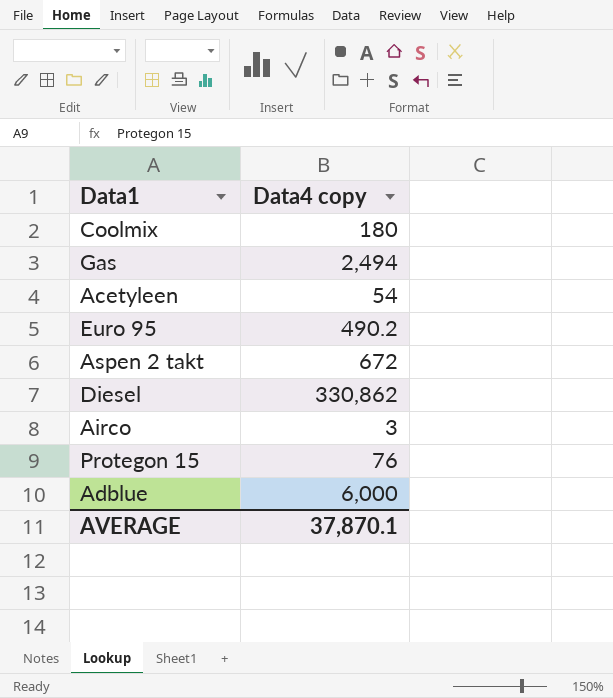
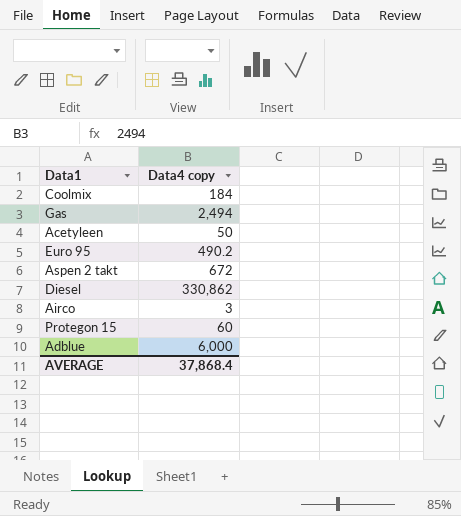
Coolmix | Data4 copy: 180 -> 184
Acetyleen | Data4 copy: 54 -> 50
Protegon 15 | Data4 copy: 76 -> 60
AVERAGE | Data4 copy: 37,870.1 -> 37,868.4

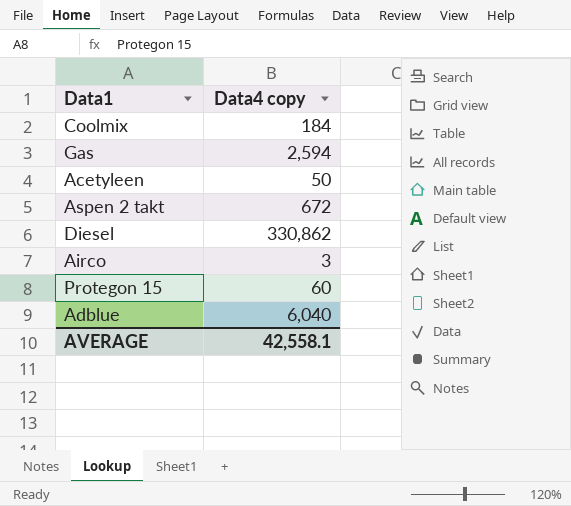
row Euro 95: 490.2 -> none
Gas | Data4 copy: 2,494 -> 2,594
Adblue | Data4 copy: 6,000 -> 6,040
AVERAGE | Data4 copy: 37,868.4 -> 42,558.1

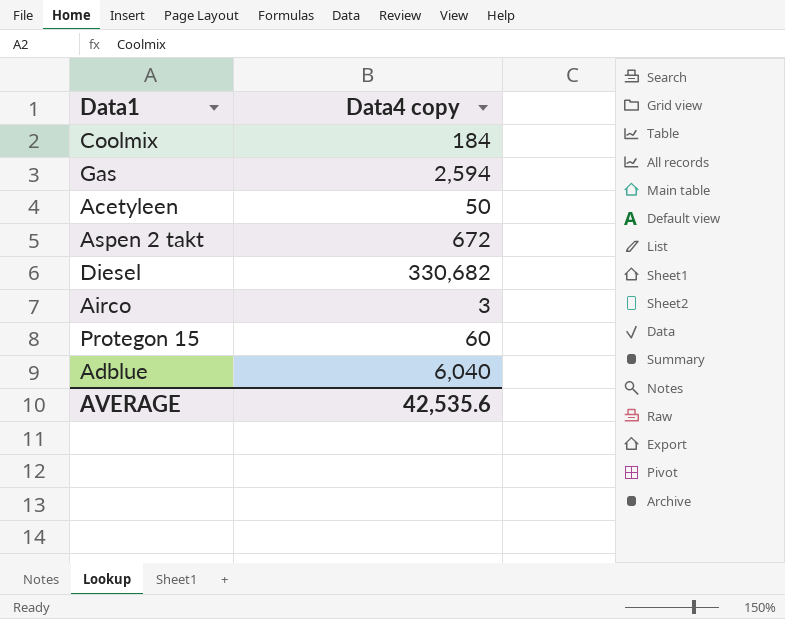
Diesel | Data4 copy: 330,862 -> 330,682
AVERAGE | Data4 copy: 42,558.1 -> 42,535.6

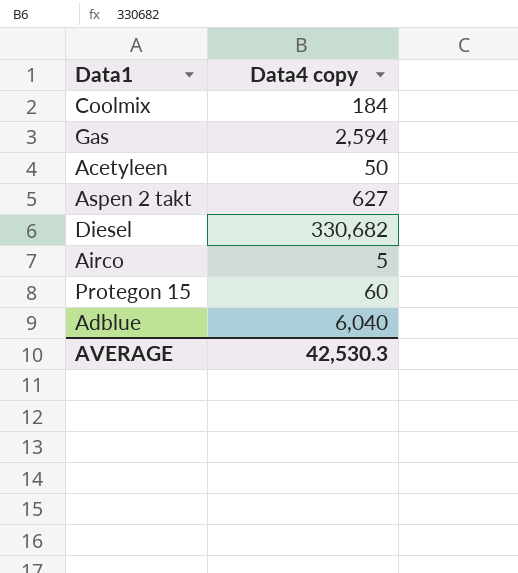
Aspen 2 takt | Data4 copy: 672 -> 627
Airco | Data4 copy: 3 -> 5
AVERAGE | Data4 copy: 42,535.6 -> 42,530.3

